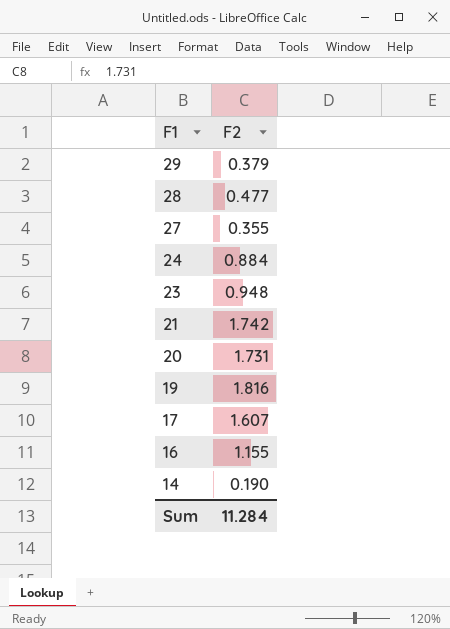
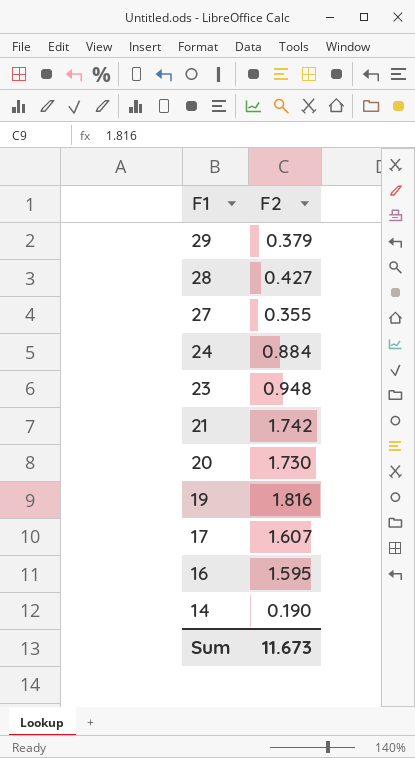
28 | F2: 0.477 -> 0.427
20 | F2: 1.731 -> 1.730
16 | F2: 1.155 -> 1.595
Sum | F2: 11.284 -> 11.673

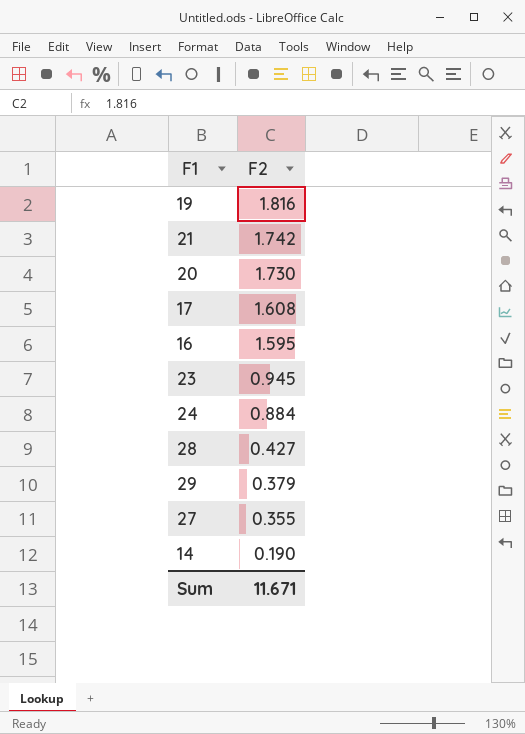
row order: F1 descending -> F2 descending
17 | F2: 1.607 -> 1.608
23 | F2: 0.948 -> 0.945
Sum | F2: 11.673 -> 11.671

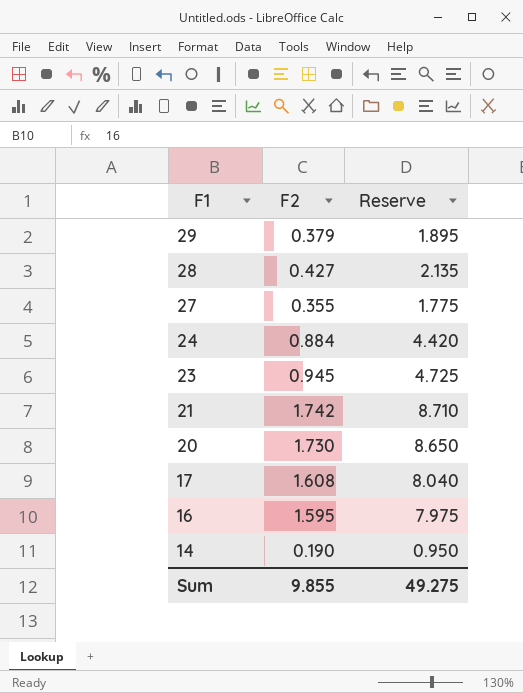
row order: F2 descending -> F1 descending
column Reserve | formula: none -> [F2] * 5
row 19: 1.816 -> none
Sum | F2: 11.671 -> 9.855

